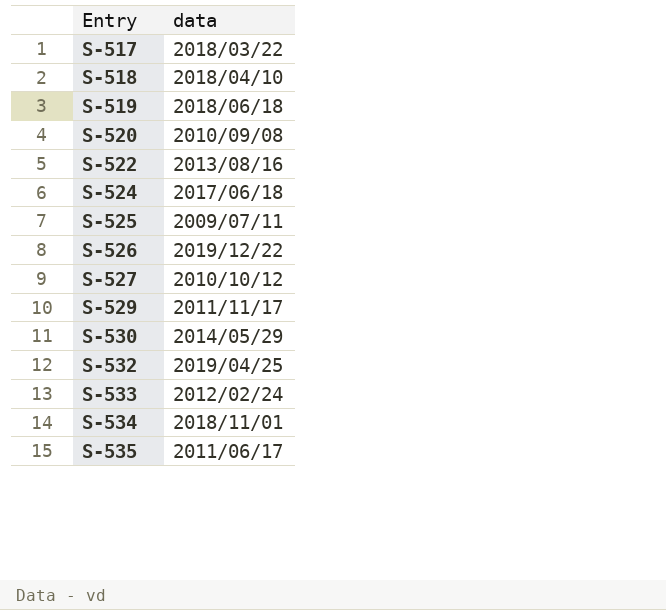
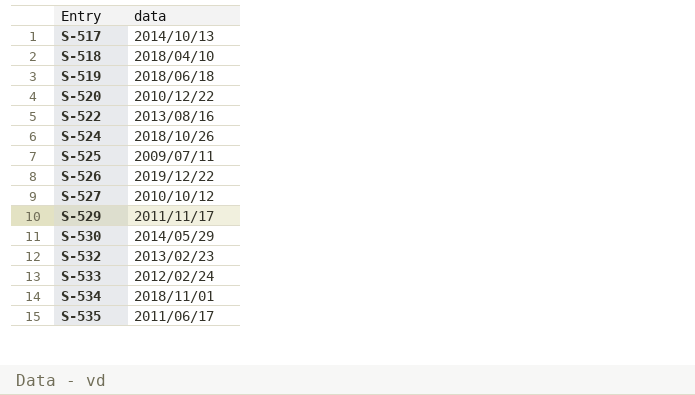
S-517 | data: 2018/03/22 -> 2014/10/13
S-520 | data: 2010/09/08 -> 2010/12/22
S-524 | data: 2017/06/18 -> 2018/10/26
S-532 | data: 2019/04/25 -> 2013/02/23

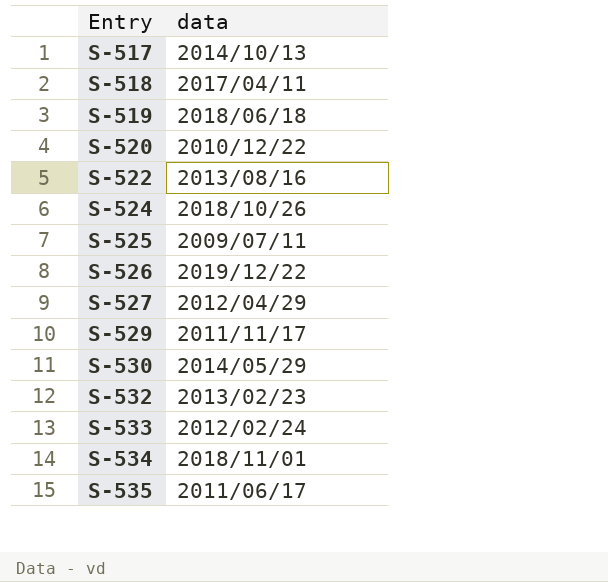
S-518 | data: 2018/04/10 -> 2017/04/11
S-527 | data: 2010/10/12 -> 2012/04/29

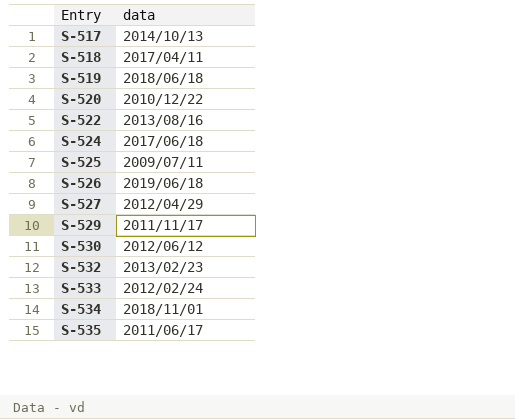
S-524 | data: 2018/10/26 -> 2017/06/18
S-526 | data: 2019/12/22 -> 2019/06/18
S-530 | data: 2014/05/29 -> 2012/06/12

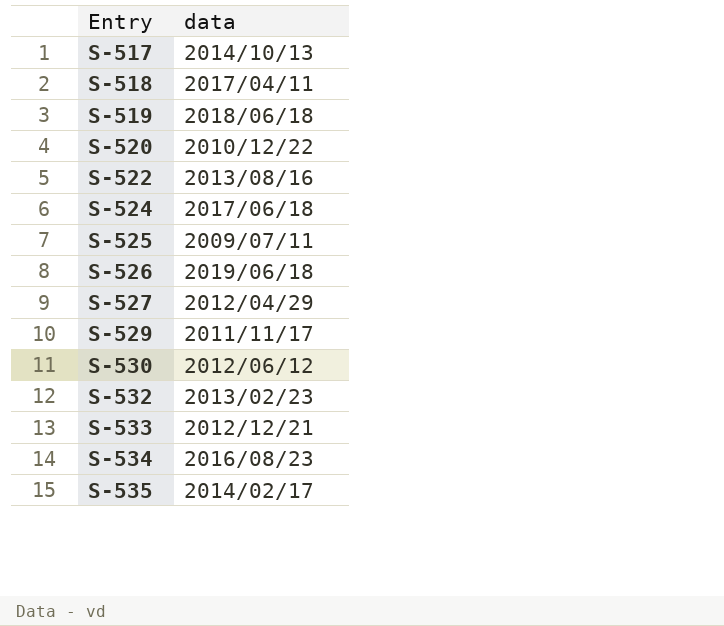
S-533 | data: 2012/02/24 -> 2012/12/21
S-534 | data: 2018/11/01 -> 2016/08/23
S-535 | data: 2011/06/17 -> 2014/02/17

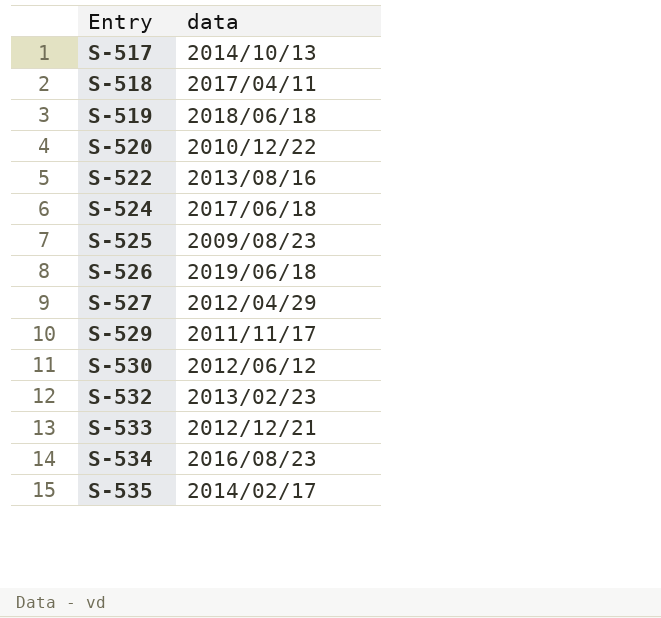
S-525 | data: 2009/07/11 -> 2009/08/23

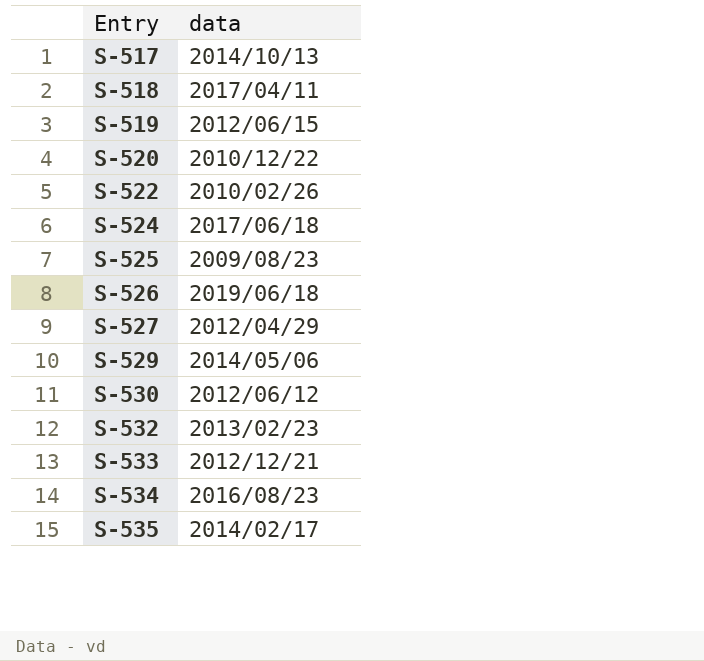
S-519 | data: 2018/06/18 -> 2012/06/15
S-522 | data: 2013/08/16 -> 2010/02/26
S-529 | data: 2011/11/17 -> 2014/05/06

